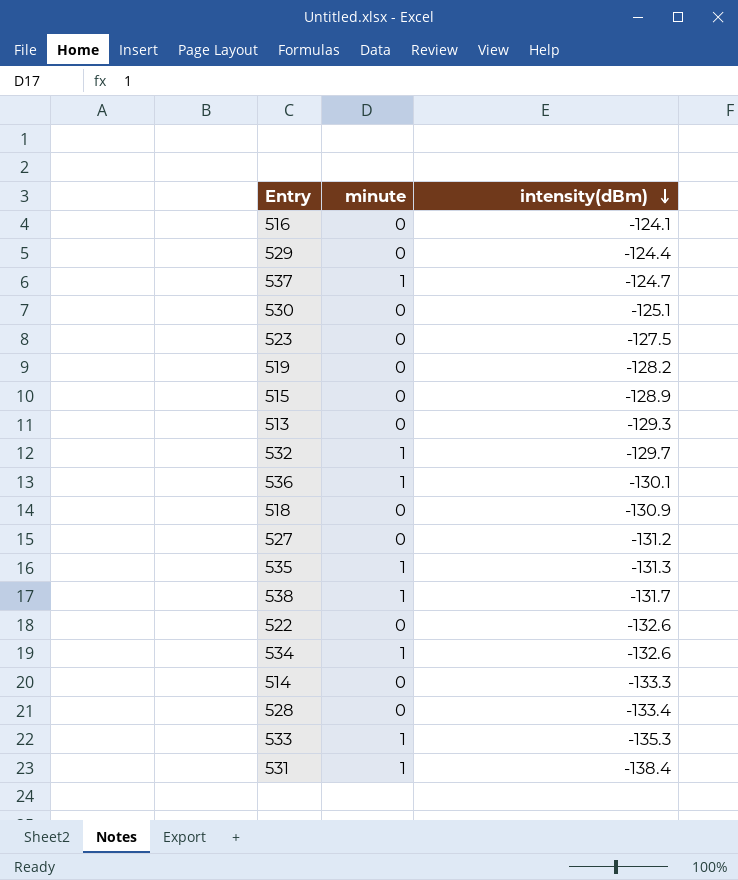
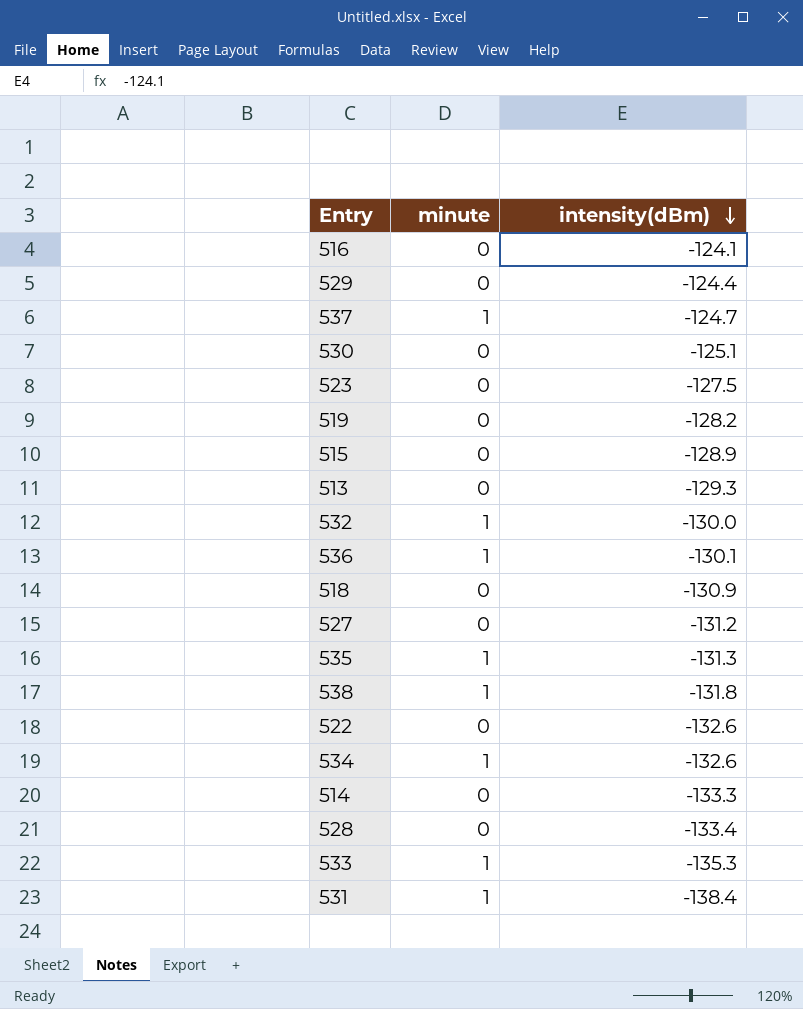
532 | intensity(dBm): -129.7 -> -130.0
538 | intensity(dBm): -131.7 -> -131.8

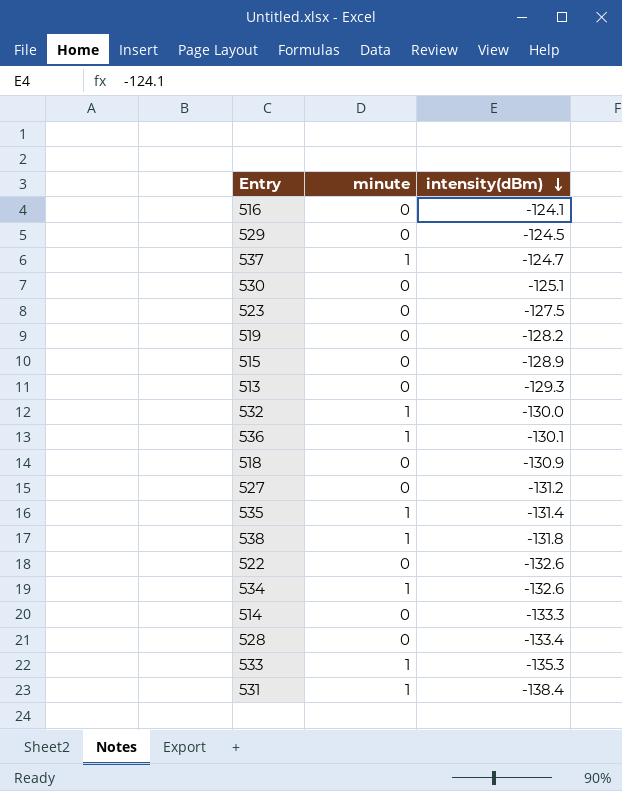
529 | intensity(dBm): -124.4 -> -124.5
535 | intensity(dBm): -131.3 -> -131.4

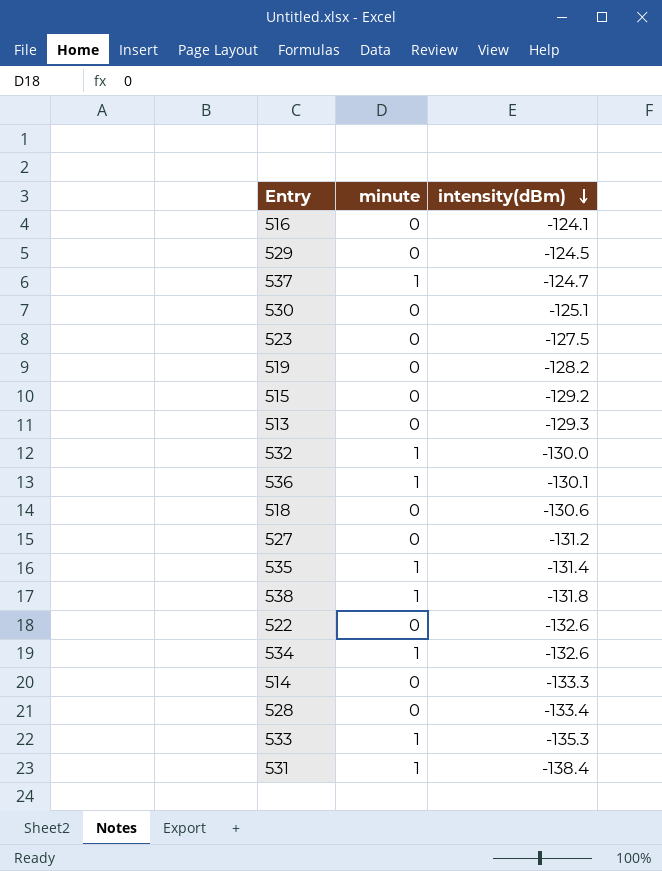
515 | intensity(dBm): -128.9 -> -129.2
518 | intensity(dBm): -130.9 -> -130.6

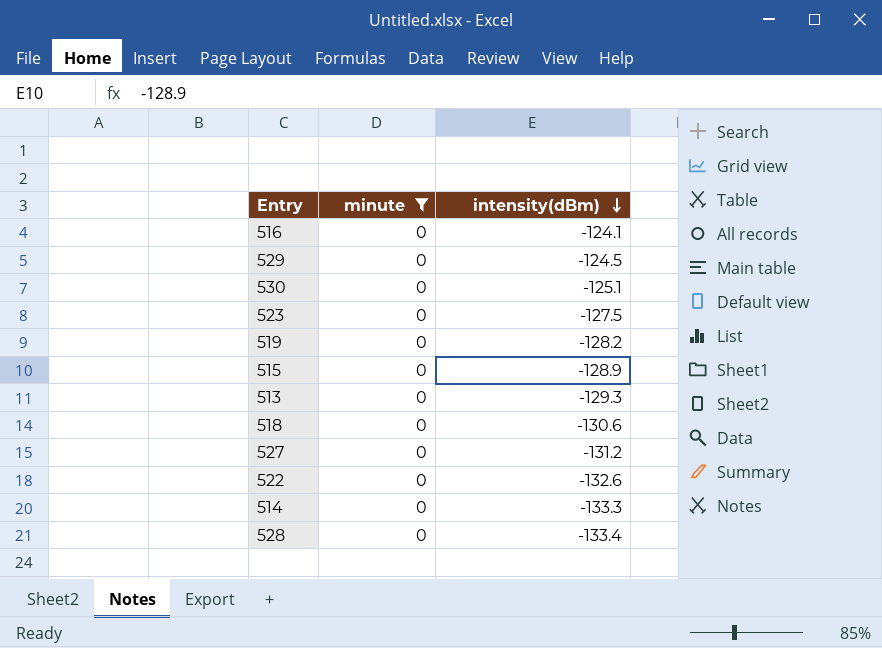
filter: none -> minute = 0
515 | intensity(dBm): -129.2 -> -128.9

